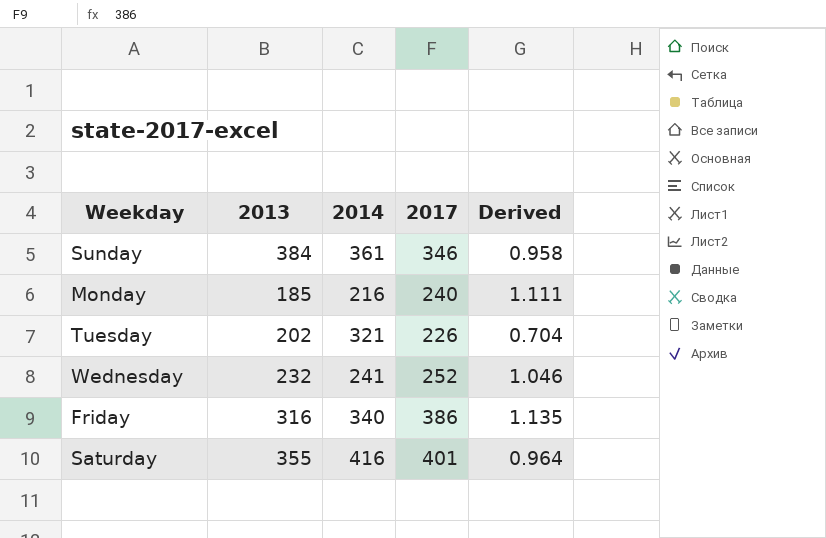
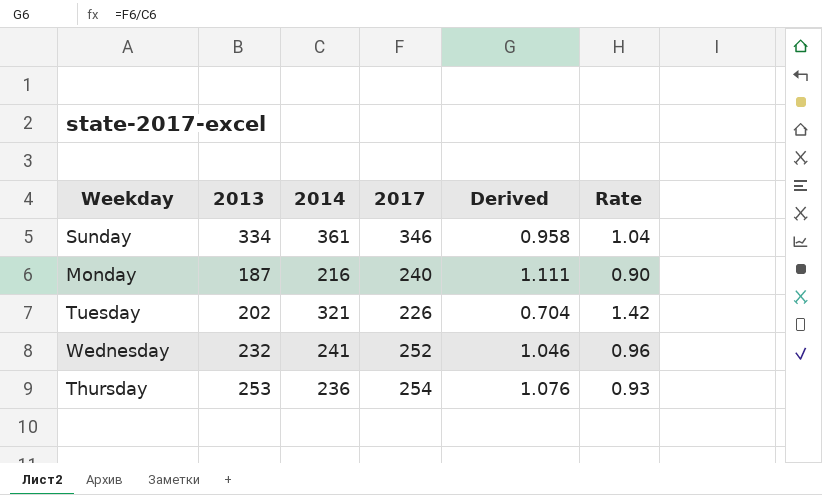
column Rate | formula: none -> [2014] / [2017]
row Friday: 316 | 340 | 386 | 1.135 -> none
row Saturday: 355 | 416 | 401 | 0.964 -> none
Sunday | 2013: 384 -> 334
Monday | 2013: 185 -> 187
row Thursday: none -> 253 | 236 | 254 | 1.076 | 0.93

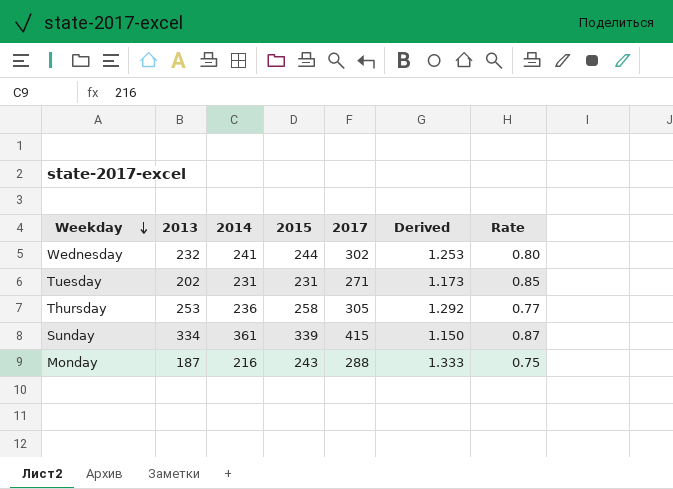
row order: none -> Weekday descending
column 2015 | position: none -> 4
Wednesday | 2017: 252 -> 302
Wednesday | Derived: 1.046 -> 1.253
Wednesday | Rate: 0.96 -> 0.80
Tuesday | 2014: 321 -> 231
Tuesday | 2017: 226 -> 271
Tuesday | Derived: 0.704 -> 1.173
Tuesday | Rate: 1.42 -> 0.85
Thursday | 2017: 254 -> 305
Thursday | Derived: 1.076 -> 1.292
Thursday | Rate: 0.93 -> 0.77
Sunday | 2017: 346 -> 415
Sunday | Derived: 0.958 -> 1.150
Sunday | Rate: 1.04 -> 0.87
Monday | 2017: 240 -> 288
Monday | Derived: 1.111 -> 1.333
Monday | Rate: 0.90 -> 0.75

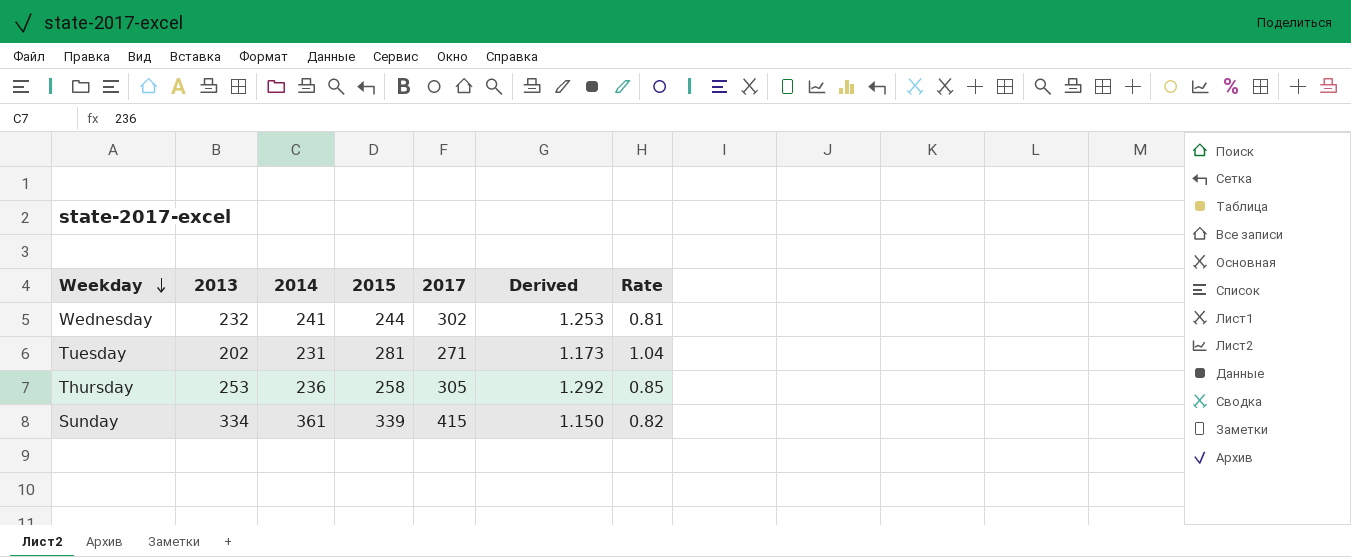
column Rate | formula: [2014] / [2017] -> [2015] / [2017]
row Monday: 187 | 216 | 243 | 288 | 1.333 | 0.75 -> none
Tuesday | 2015: 231 -> 281

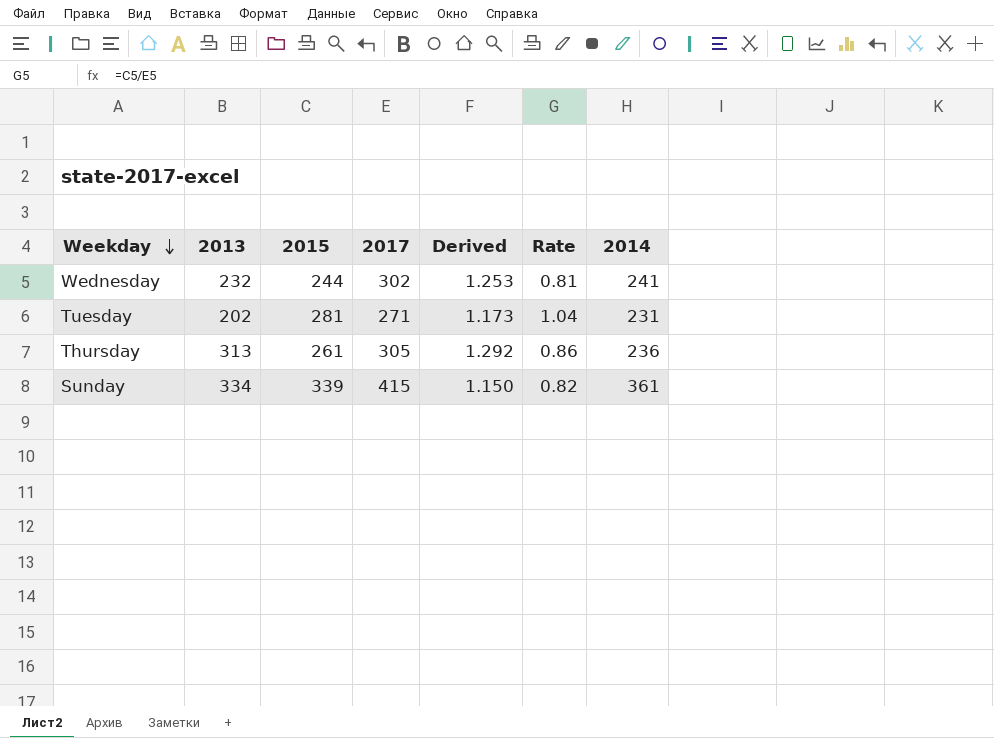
column 2014 | position: 3 -> 7
Thursday | 2013: 253 -> 313
Thursday | 2015: 258 -> 261
Thursday | Rate: 0.85 -> 0.86

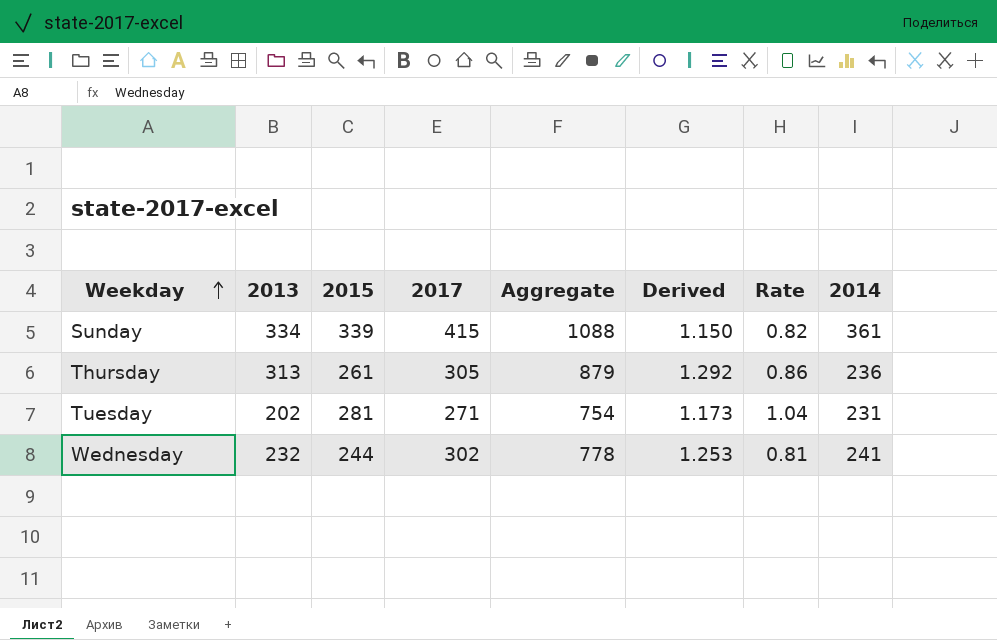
row order: Weekday descending -> Weekday ascending
column Aggregate | formula: none -> [2013] + [2015] + [2017]

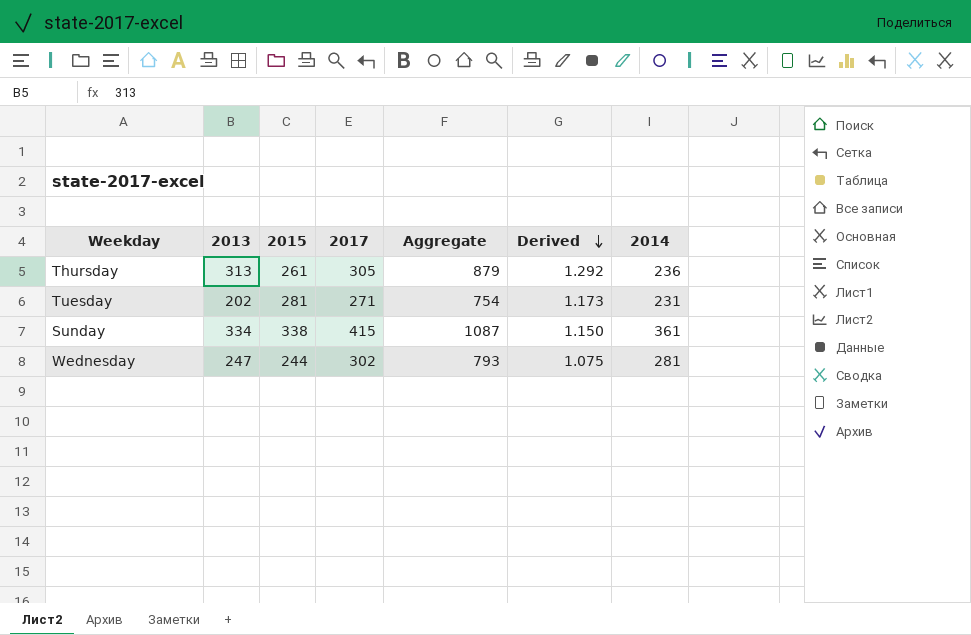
row order: Weekday ascending -> Derived descending
column Rate | formula: [2015] / [2017] -> none
Sunday | 2015: 339 -> 338
Sunday | Aggregate: 1088 -> 1087
Wednesday | 2013: 232 -> 247
Wednesday | Aggregate: 778 -> 793
Wednesday | Derived: 1.253 -> 1.075
Wednesday | 2014: 241 -> 281

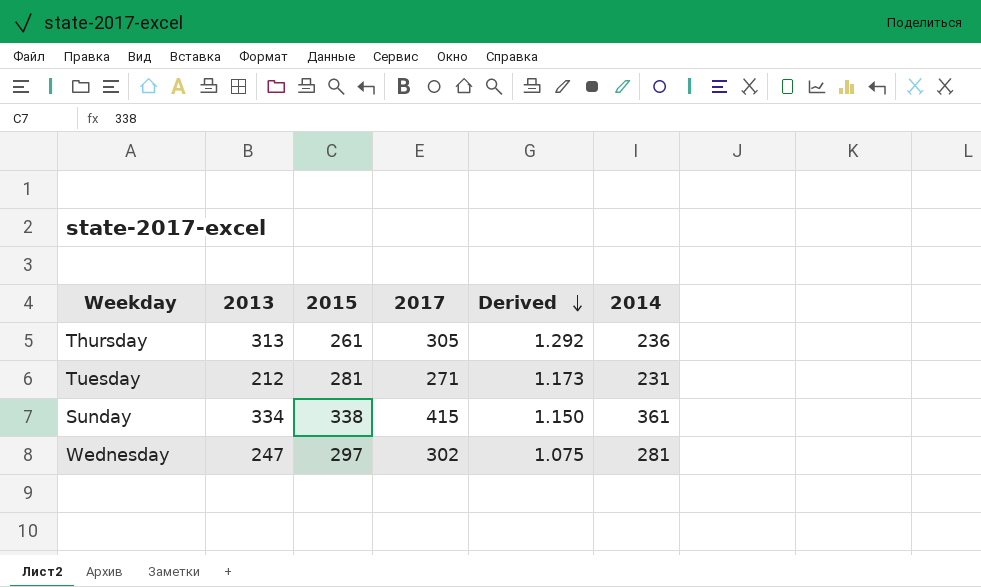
column Aggregate | formula: [2013] + [2015] + [2017] -> none
Tuesday | 2013: 202 -> 212
Wednesday | 2015: 244 -> 297

